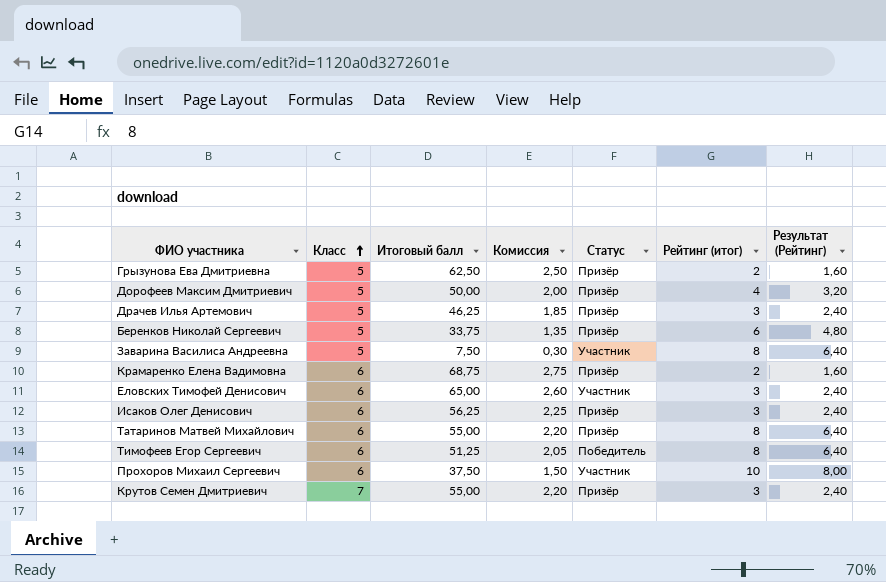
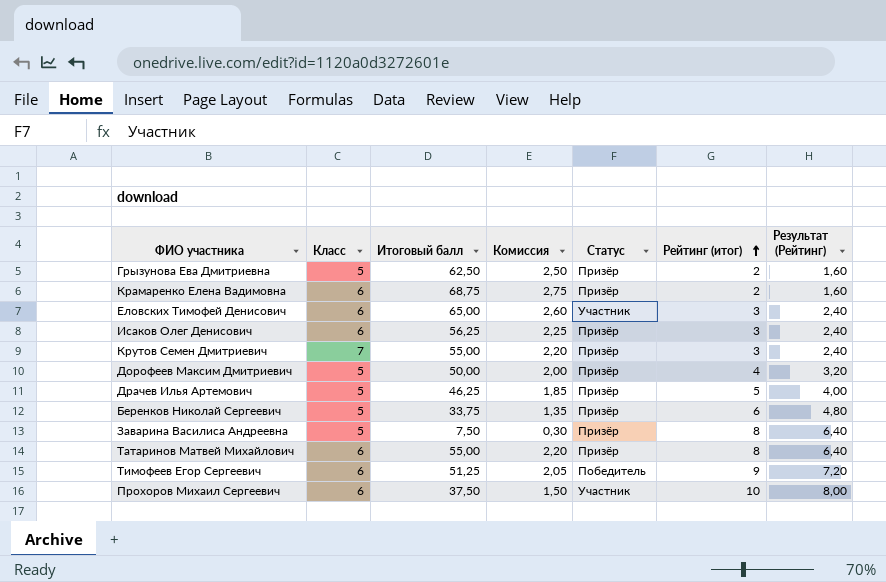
row order: Класс ascending -> Рейтинг (итог) ascending
Драчев Илья Артемович | Рейтинг (итог): 3 -> 5
Драчев Илья Артемович | Результат (Рейтинг): 2,40 -> 4,00
Заварина Василиса Андреевна | Статус: Участник -> Призёр
Тимофеев Егор Сергеевич | Рейтинг (итог): 8 -> 9
Тимофеев Егор Сергеевич | Результат (Рейтинг): 6,40 -> 7,20

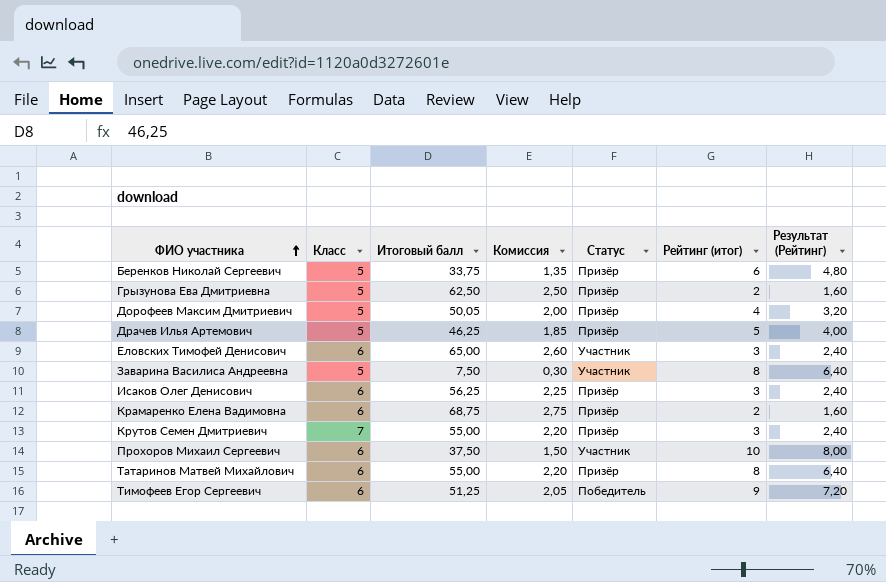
row order: Рейтинг (итог) ascending -> ФИО участника ascending
Дорофеев Максим Дмитриевич | Итоговый балл: 50,00 -> 50,05
Заварина Василиса Андреевна | Статус: Призёр -> Участник

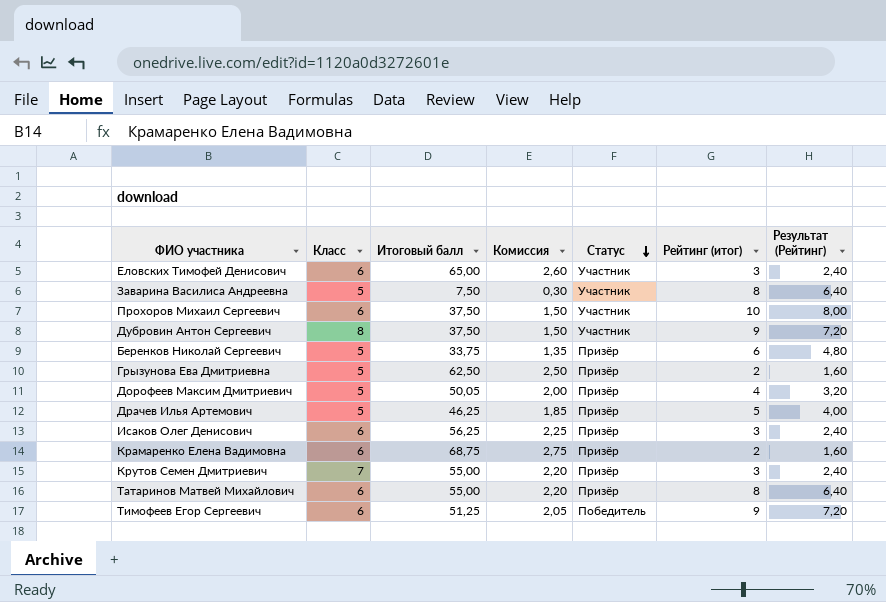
row order: ФИО участника ascending -> Статус descending
row Дубровин Антон Сергеевич: none -> 8 | 37,50 | 1,50 | Участник | 9 | 7,20

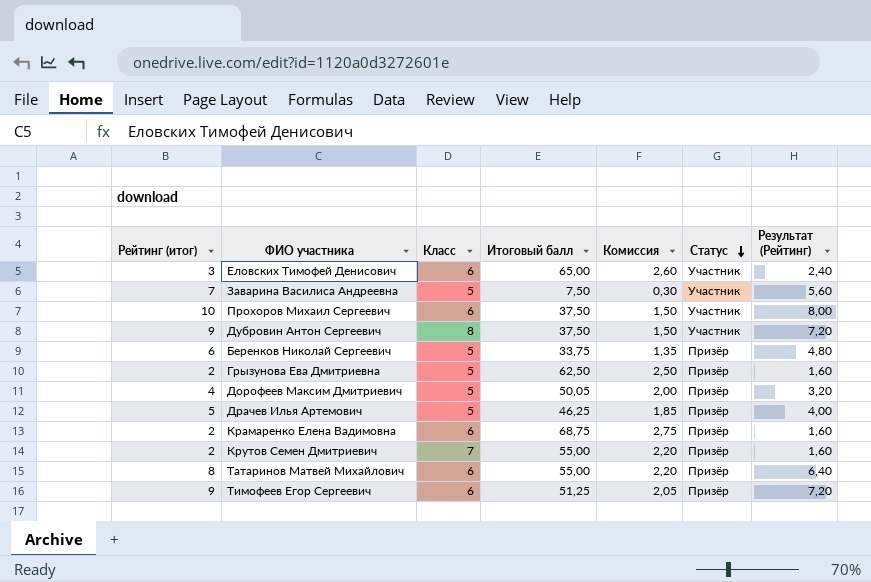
column Рейтинг (итог) | position: 6 -> 1
row Исаков Олег Денисович: 6 | 56,25 | 2,25 | Призёр | 3 | 2,40 -> none
Заварина Василиса Андреевна | Рейтинг (итог): 8 -> 7
Заварина Василиса Андреевна | Результат (Рейтинг): 6,40 -> 5,60
Крутов Семен Дмитриевич | Рейтинг (итог): 3 -> 2
Крутов Семен Дмитриевич | Результат (Рейтинг): 2,40 -> 1,60
Тимофеев Егор Сергеевич | Статус: Победитель -> Призёр

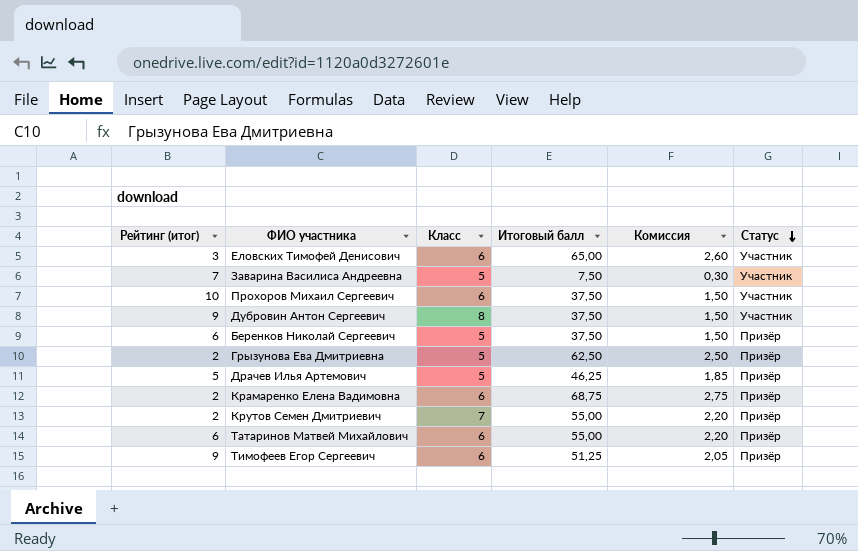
column Результат (Рейтинг) | formula: [Рейтинг (итог)] * 0,8 -> none
row Дорофеев Максим Дмитриевич: 4 | 5 | 50,05 | 2,00 | Призёр | 3,20 -> none
Беренков Николай Сергеевич | Итоговый балл: 33,75 -> 37,50
Беренков Николай Сергеевич | Комиссия: 1,35 -> 1,50
Татаринов Матвей Михайлович | Рейтинг (итог): 8 -> 6

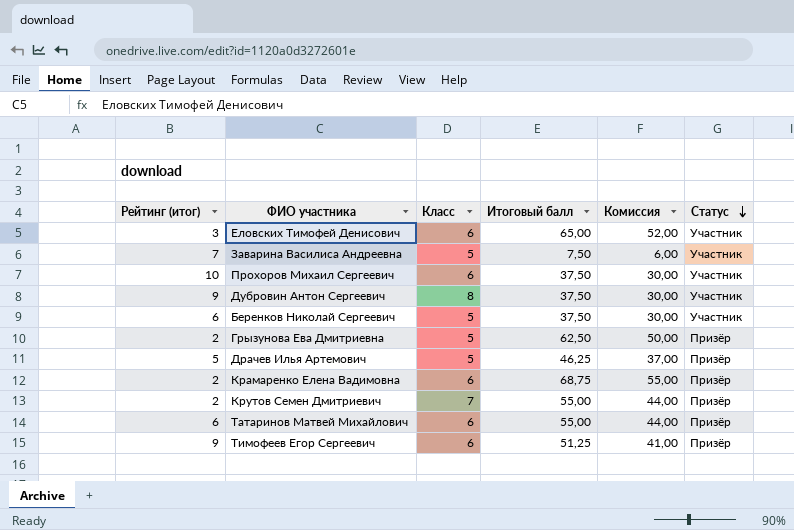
column Комиссия | formula: [Итоговый балл] * 0,04 -> [Итоговый балл] * 0,8
Беренков Николай Сергеевич | Статус: Призёр -> Участник

